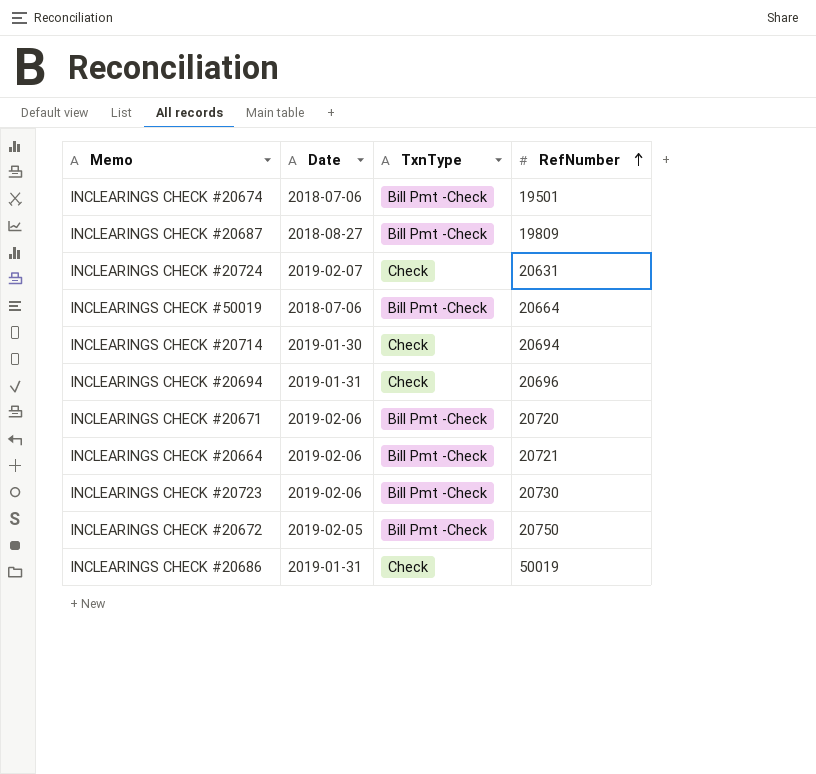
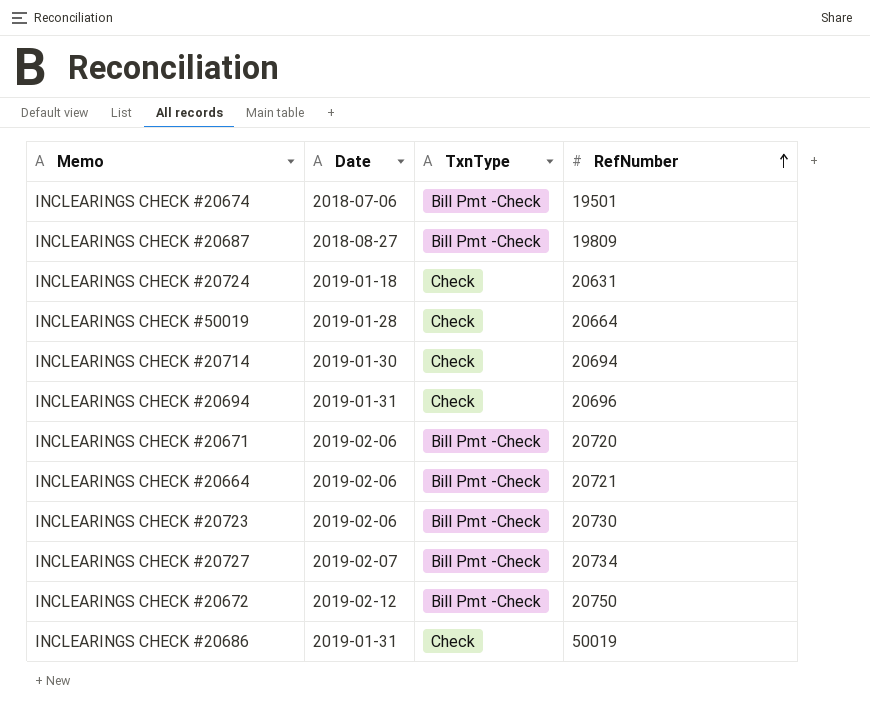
INCLEARINGS CHECK #20724 | Date: 2019-02-07 -> 2019-01-18
INCLEARINGS CHECK #50019 | Date: 2018-07-06 -> 2019-01-28
INCLEARINGS CHECK #50019 | TxnType: Bill Pmt -Check -> Check
row INCLEARINGS CHECK #20727: none -> 2019-02-07 | Bill Pmt -Check | 20734
INCLEARINGS CHECK #20672 | Date: 2019-02-05 -> 2019-02-12

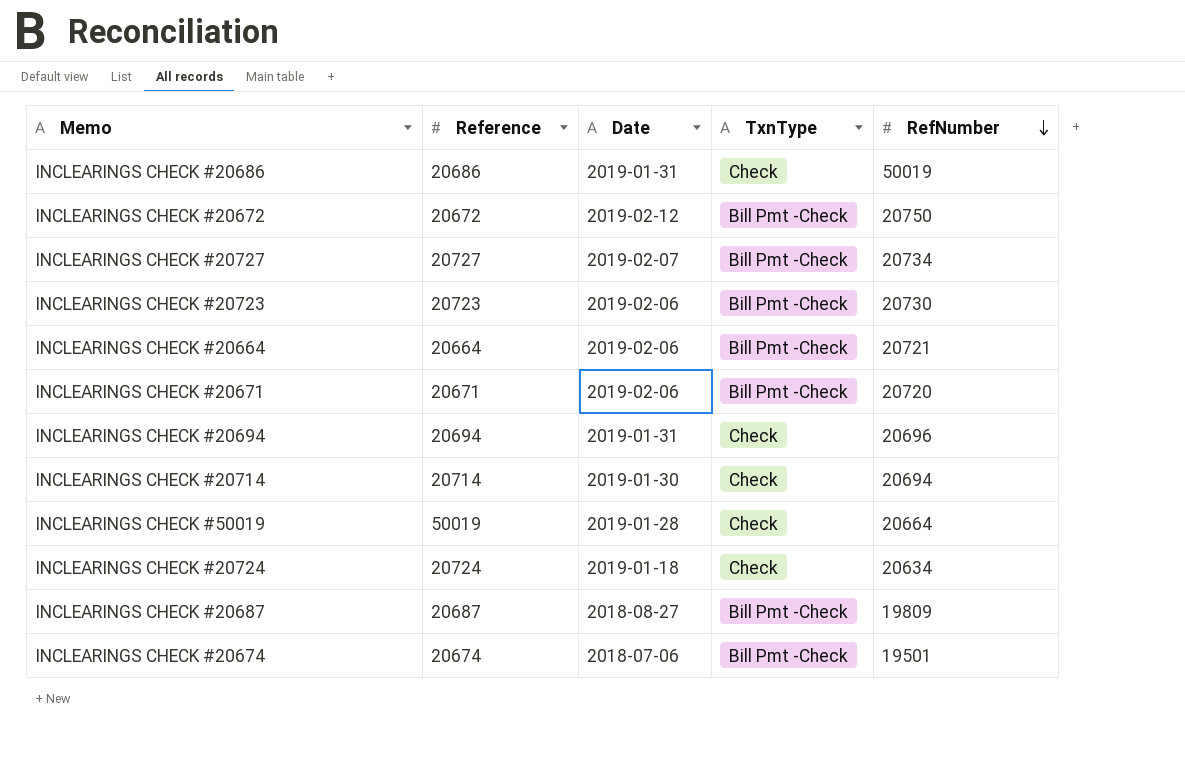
row order: RefNumber ascending -> RefNumber descending
column Reference | position: none -> 2
INCLEARINGS CHECK #20724 | RefNumber: 20631 -> 20634

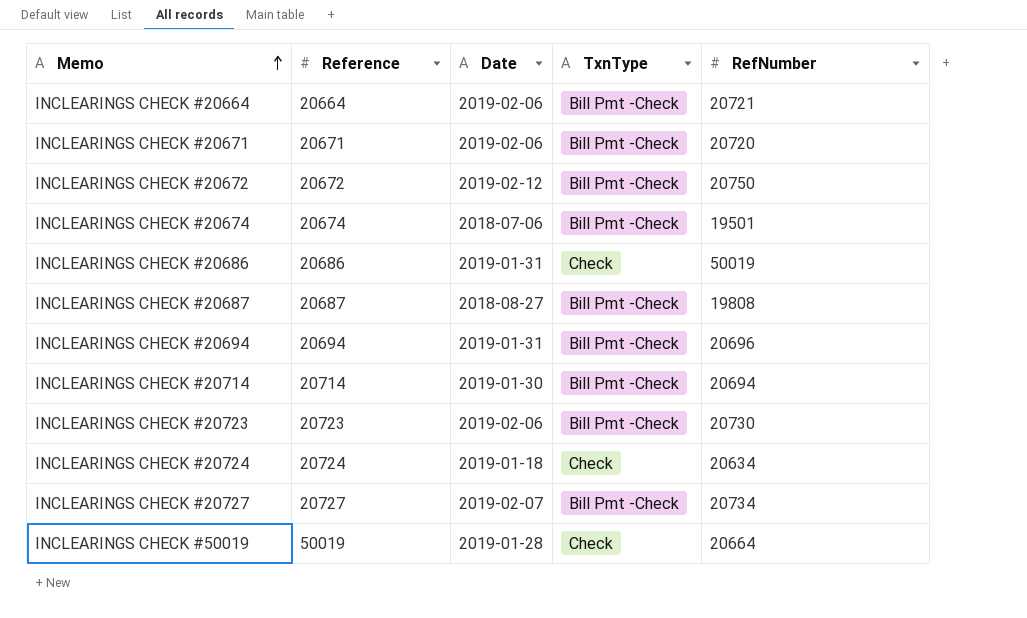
row order: RefNumber descending -> Memo ascending
INCLEARINGS CHECK #20687 | RefNumber: 19809 -> 19808
INCLEARINGS CHECK #20694 | TxnType: Check -> Bill Pmt -Check
INCLEARINGS CHECK #20714 | TxnType: Check -> Bill Pmt -Check

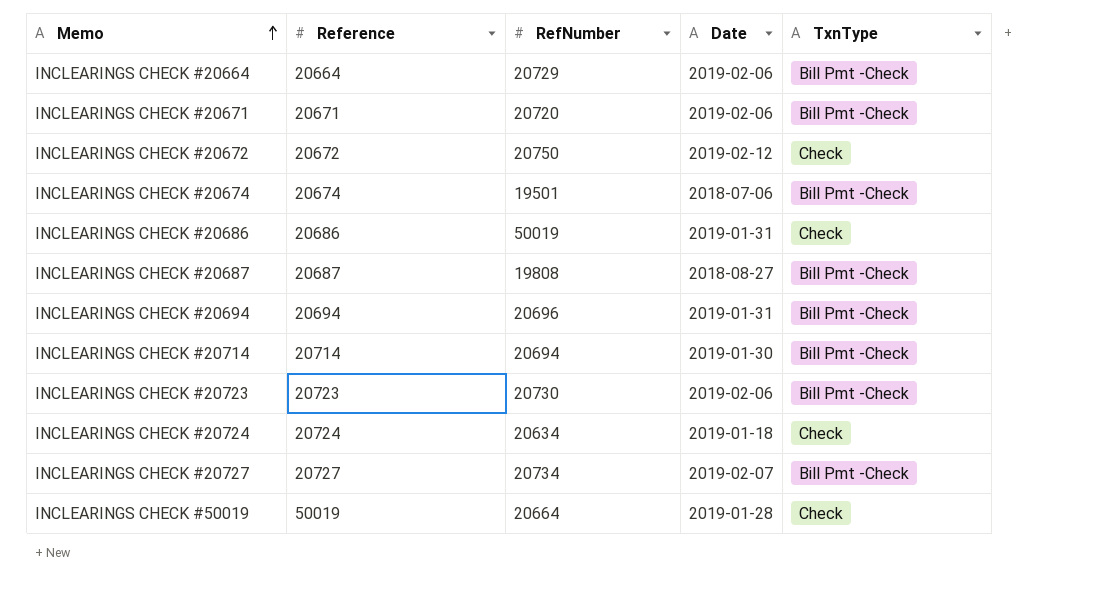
column RefNumber | position: 5 -> 3
INCLEARINGS CHECK #20664 | RefNumber: 20721 -> 20729
INCLEARINGS CHECK #20672 | TxnType: Bill Pmt -Check -> Check

